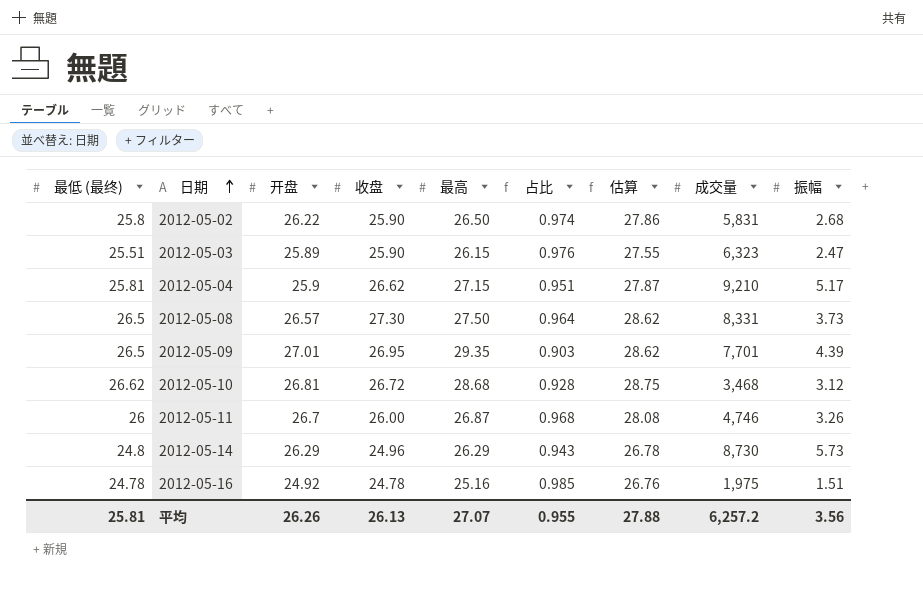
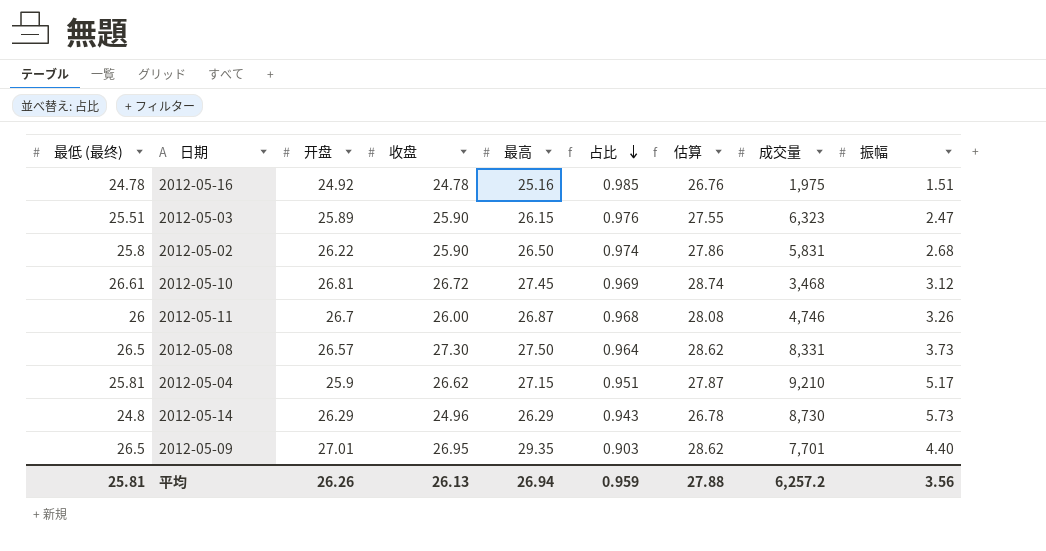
row order: 日期 ascending -> 占比 descending
2012-05-10 | 最低 (最终): 26.62 -> 26.61
2012-05-10 | 最高: 28.68 -> 27.45
2012-05-10 | 占比: 0.928 -> 0.969
2012-05-10 | 估算: 28.75 -> 28.74
2012-05-09 | 振幅: 4.39 -> 4.40
平均 | 最高: 27.07 -> 26.94
平均 | 占比: 0.955 -> 0.959

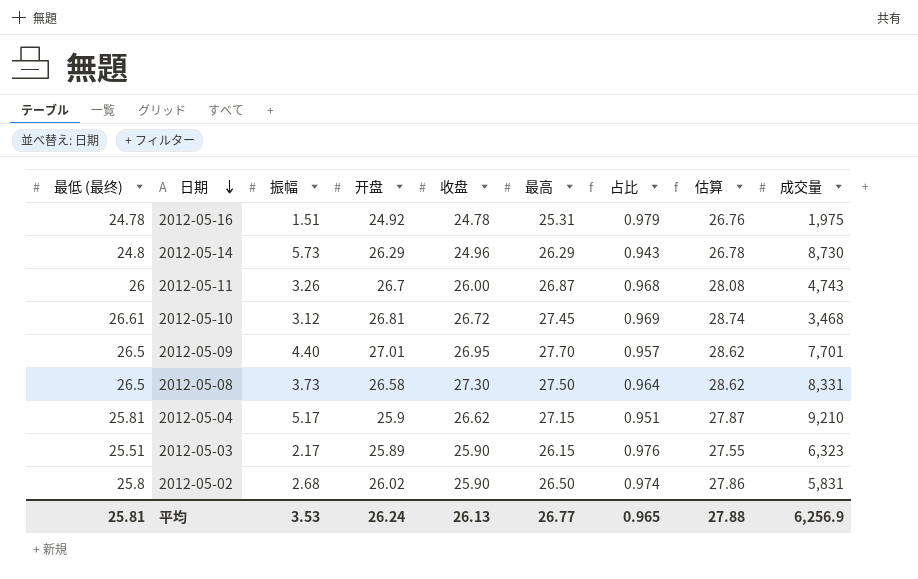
row order: 占比 descending -> 日期 descending
column 振幅 | position: 9 -> 3
2012-05-16 | 最高: 25.16 -> 25.31
2012-05-16 | 占比: 0.985 -> 0.979
2012-05-11 | 成交量: 4,746 -> 4,743
2012-05-09 | 最高: 29.35 -> 27.70
2012-05-09 | 占比: 0.903 -> 0.957
2012-05-08 | 开盘: 26.57 -> 26.58
2012-05-03 | 振幅: 2.47 -> 2.17
2012-05-02 | 开盘: 26.22 -> 26.02
平均 | 振幅: 3.56 -> 3.53
平均 | 开盘: 26.26 -> 26.24
平均 | 最高: 26.94 -> 26.77
平均 | 占比: 0.959 -> 0.965
平均 | 成交量: 6,257.2 -> 6,256.9

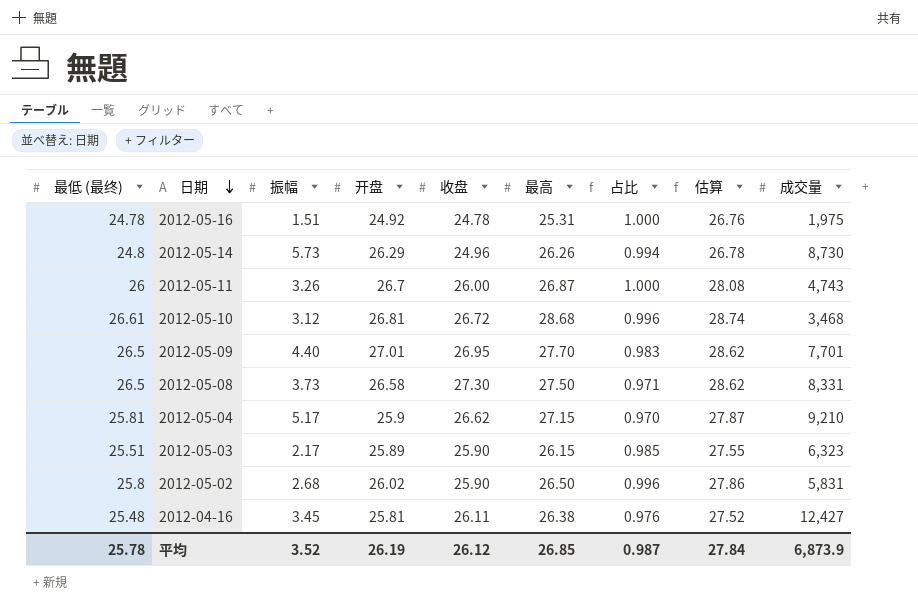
column 占比 | formula: [最低 (最终)] / [最高] -> [最低 (最终)] / [收盘]
2012-05-14 | 最高: 26.29 -> 26.26
2012-05-10 | 最高: 27.45 -> 28.68
row 2012-04-16: none -> 25.48 | 3.45 | 25.81 | 26.11 | 26.38 | 0.976 | 27.52 | 12,427
平均 | 最低 (最终): 25.81 -> 25.78
平均 | 振幅: 3.53 -> 3.52
平均 | 开盘: 26.24 -> 26.19
平均 | 收盘: 26.13 -> 26.12
平均 | 最高: 26.77 -> 26.85
平均 | 占比: 0.965 -> 0.987
平均 | 估算: 27.88 -> 27.84
平均 | 成交量: 6,256.9 -> 6,873.9

